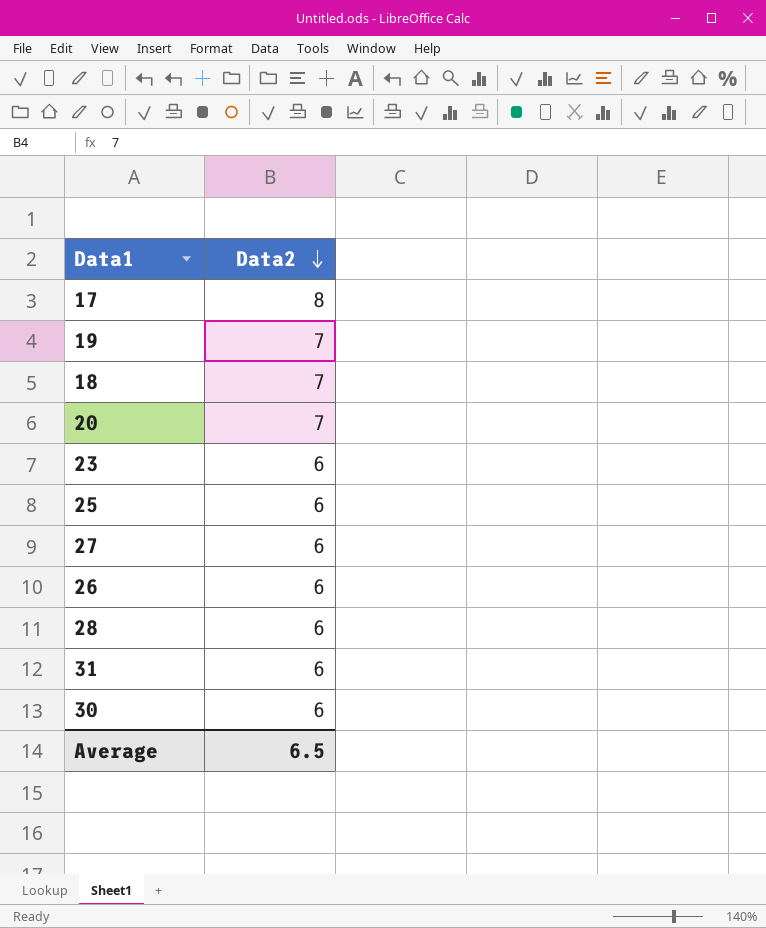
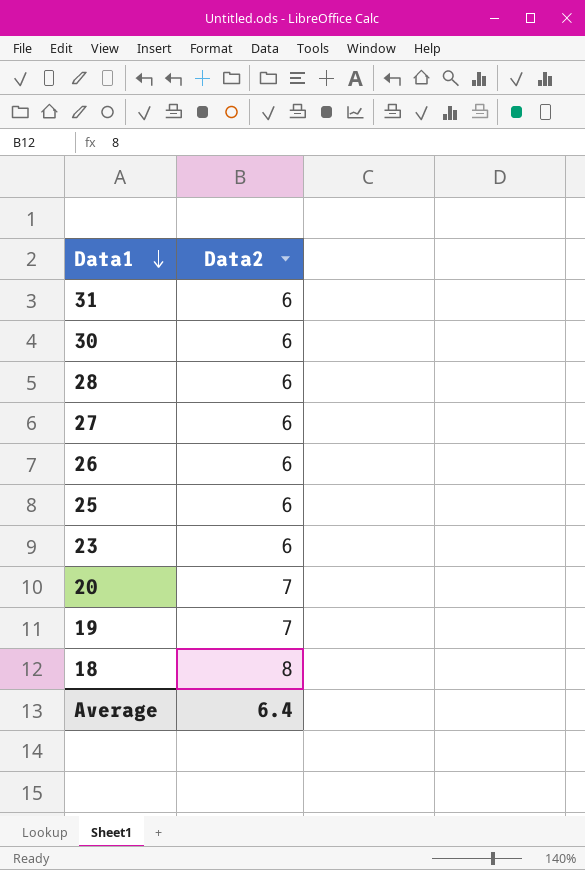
row order: Data2 descending -> Data1 descending
row 17: 8 -> none
18 | Data2: 7 -> 8
Average | Data2: 6.5 -> 6.4

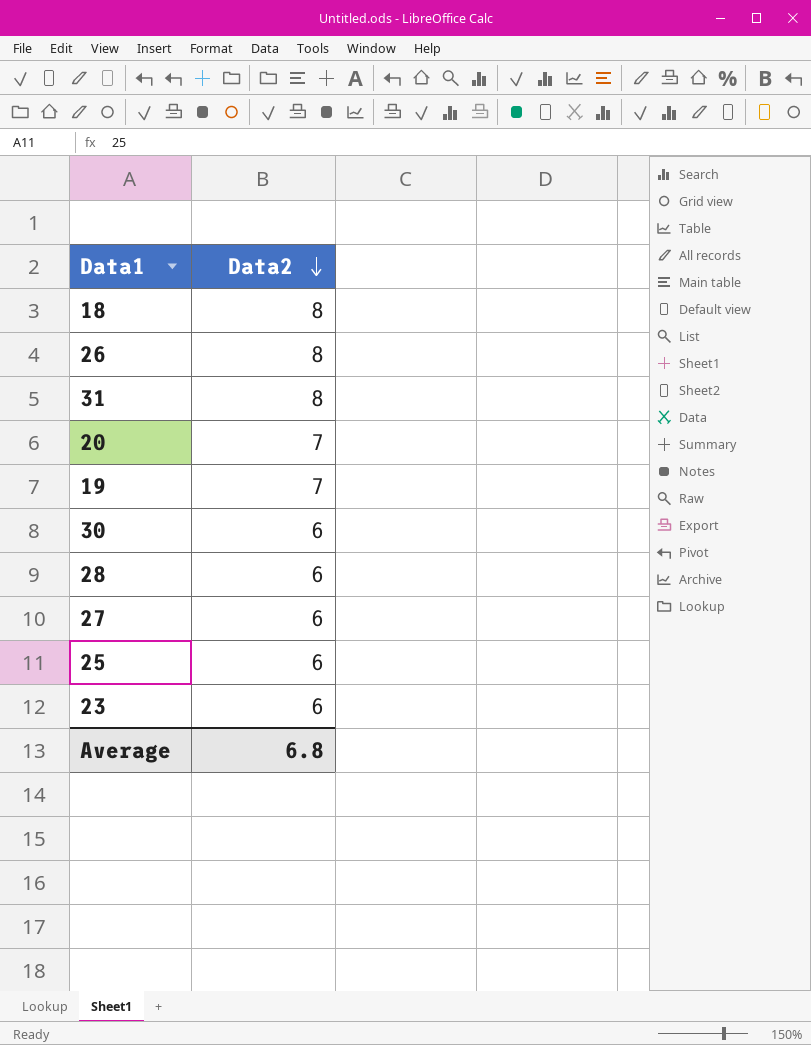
row order: Data1 descending -> Data2 descending
26 | Data2: 6 -> 8
31 | Data2: 6 -> 8
Average | Data2: 6.4 -> 6.8

